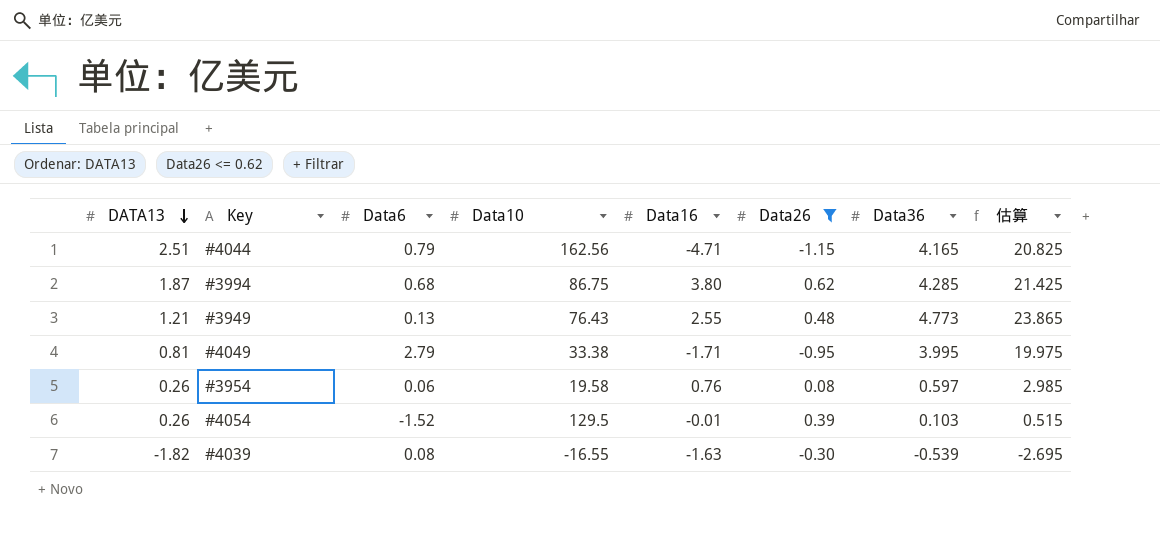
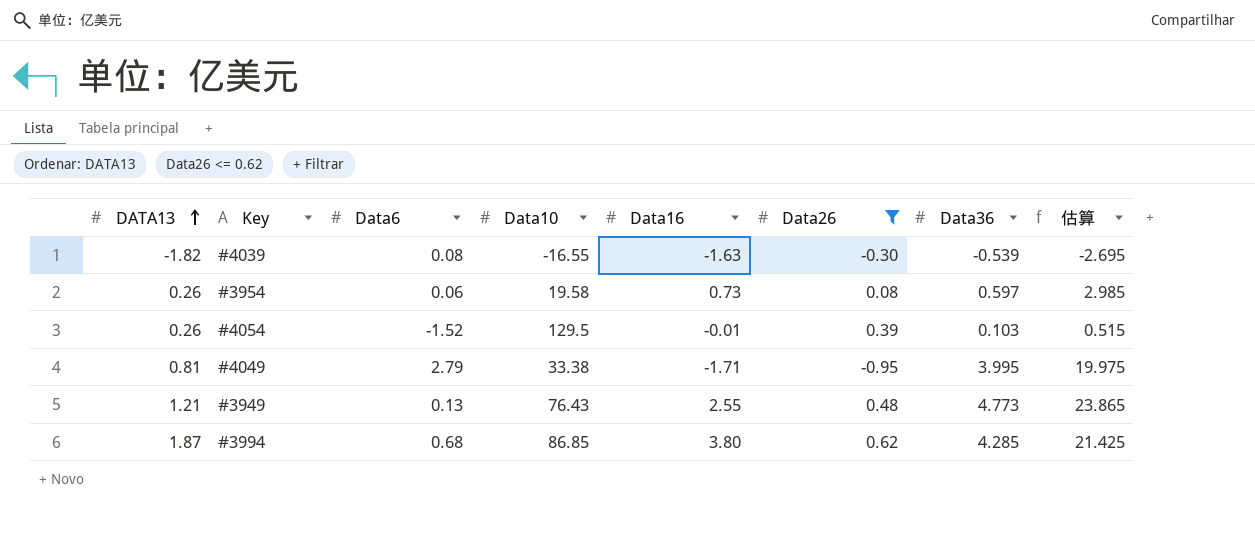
row order: DATA13 descending -> DATA13 ascending
row #4044: 2.51 | 0.79 | 162.56 | -4.71 | -1.15 | 4.165 | 20.825 -> none
#3954 | Data16: 0.76 -> 0.73
#3994 | Data10: 86.75 -> 86.85

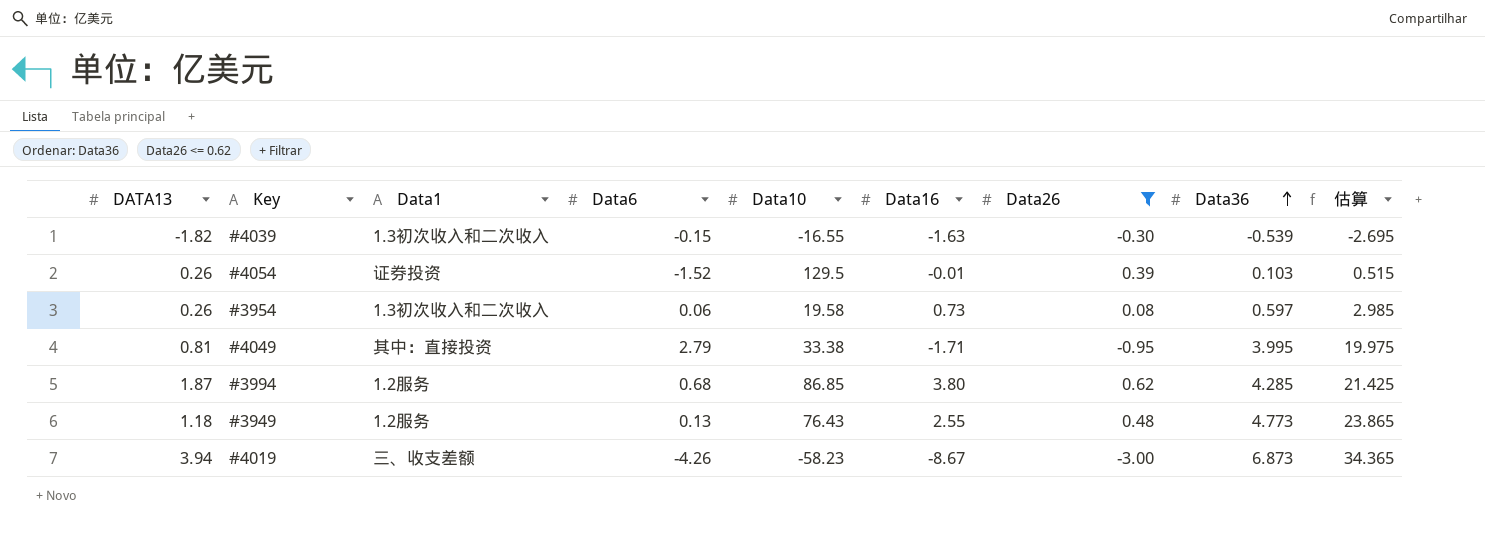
row order: DATA13 ascending -> Data36 ascending
column Data1 | position: none -> 3
#4039 | Data6: 0.08 -> -0.15
#3949 | DATA13: 1.21 -> 1.18
row #4019: none -> 3.94 | 三、收支差额 | -4.26 | -58.23 | -8.67 | -3.00 | 6.873 | 34.365

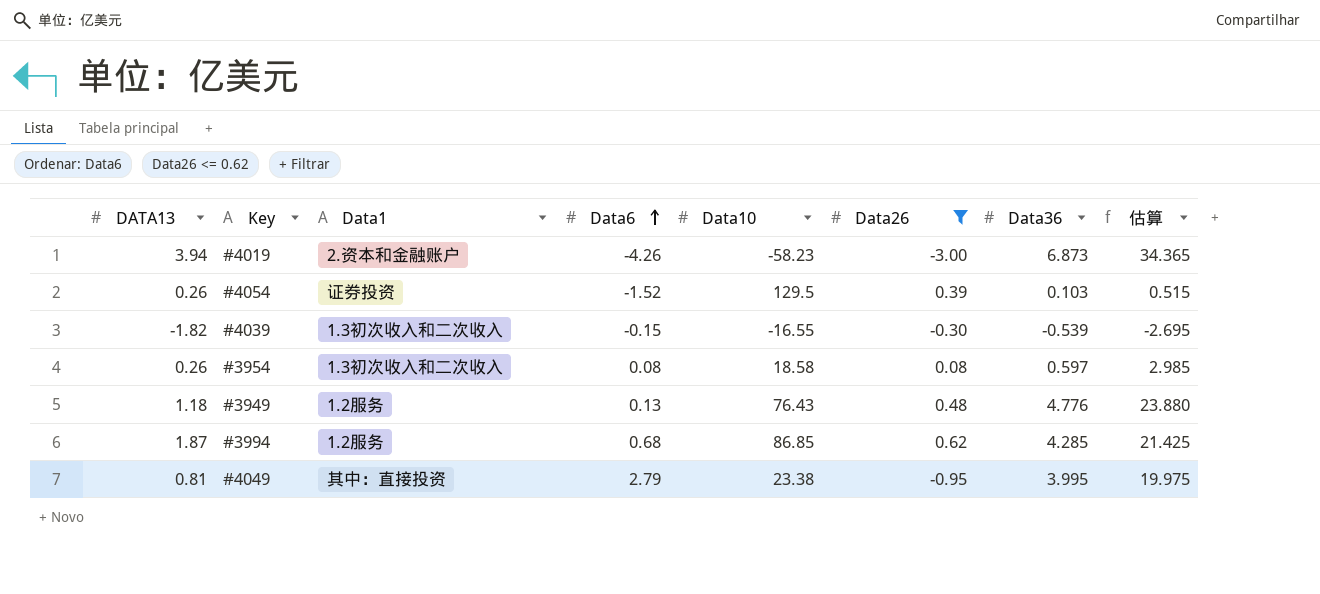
row order: Data36 ascending -> Data6 ascending
column Data16 | position: 6 -> none
#4019 | Data1: 三、收支差额 -> 2.资本和金融账户
#3954 | Data6: 0.06 -> 0.08
#3954 | Data10: 19.58 -> 18.58
#3949 | Data36: 4.773 -> 4.776
#3949 | 估算: 23.865 -> 23.880
#4049 | Data10: 33.38 -> 23.38

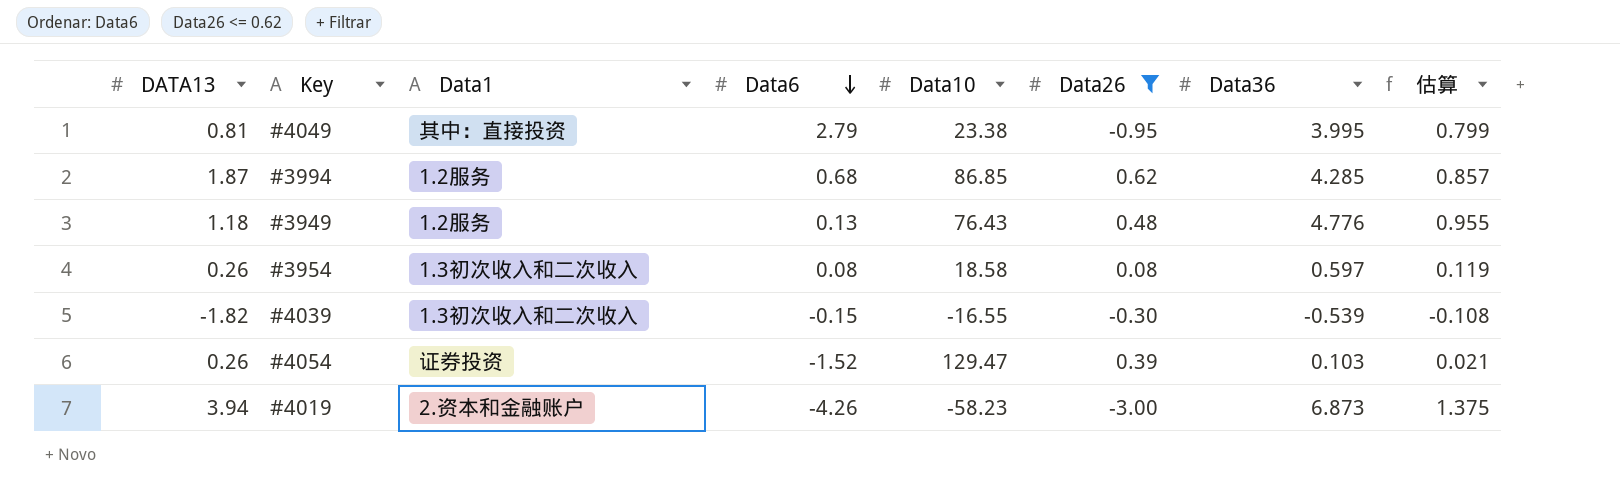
row order: Data6 ascending -> Data6 descending
column 估算 | formula: [Data36] * 5 -> [Data36] * 0.2
#4054 | Data10: 129.5 -> 129.47

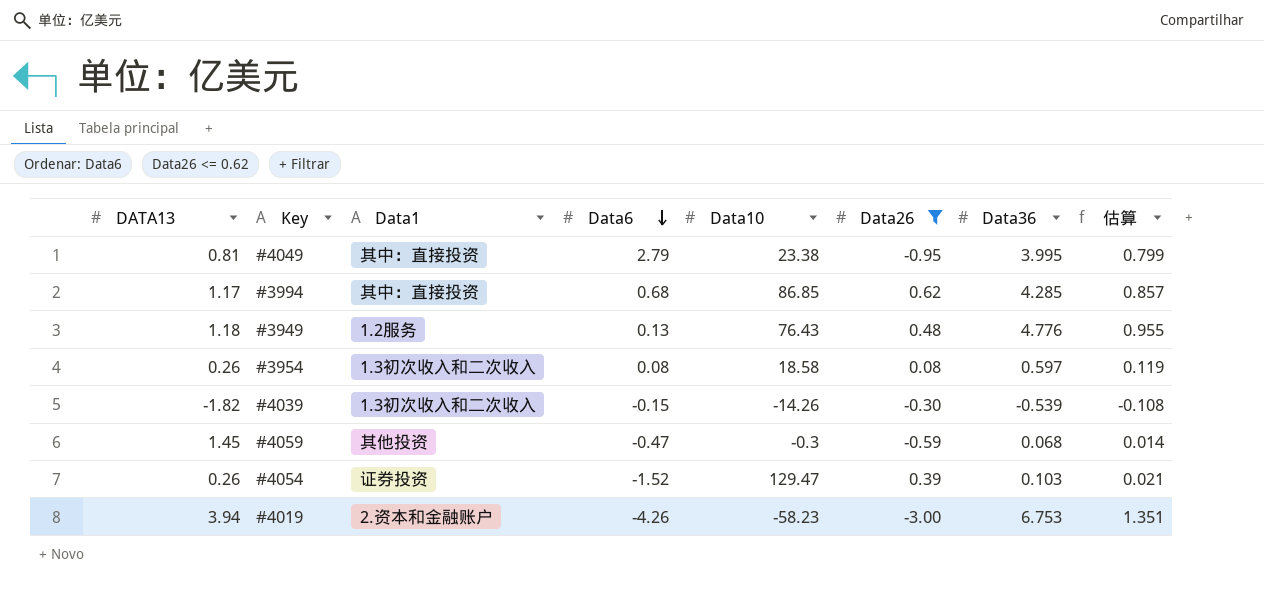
#3994 | DATA13: 1.87 -> 1.17
#3994 | Data1: 1.2服务 -> 其中：直接投资
#4039 | Data10: -16.55 -> -14.26
row #4059: none -> 1.45 | 其他投资 | -0.47 | -0.3 | -0.59 | 0.068 | 0.014
#4019 | Data36: 6.873 -> 6.753
#4019 | 估算: 1.375 -> 1.351

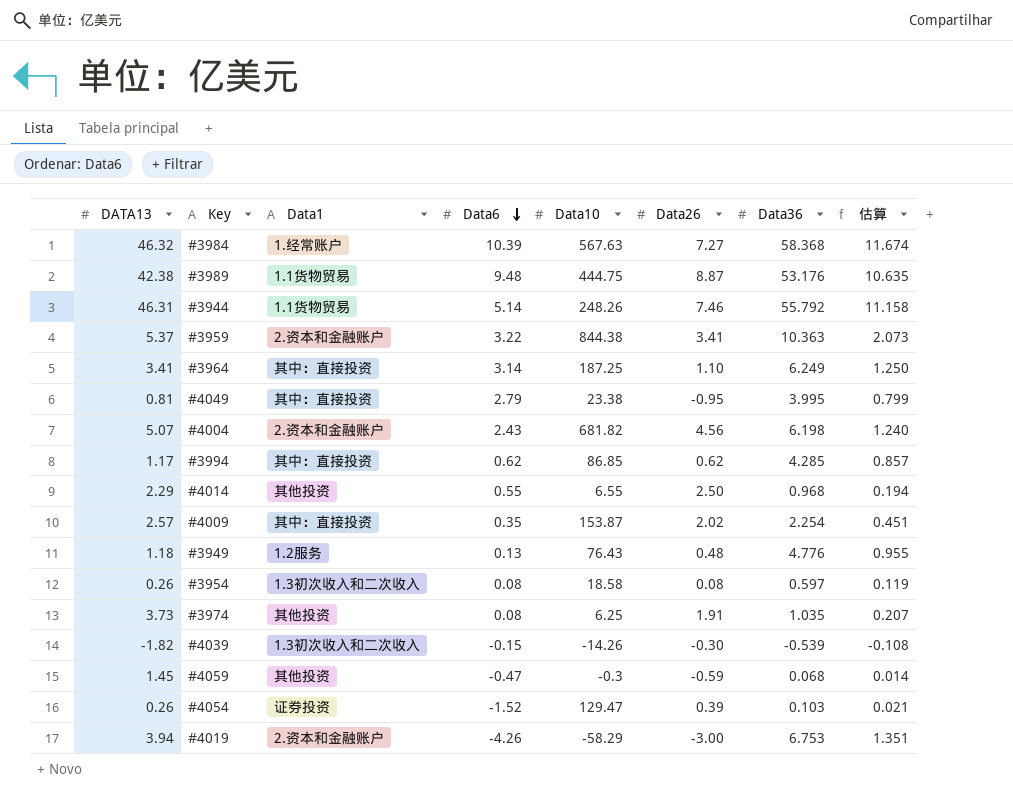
filter: Data26 <= 0.62 -> none
#3994 | Data6: 0.68 -> 0.62
#4019 | Data10: -58.23 -> -58.29

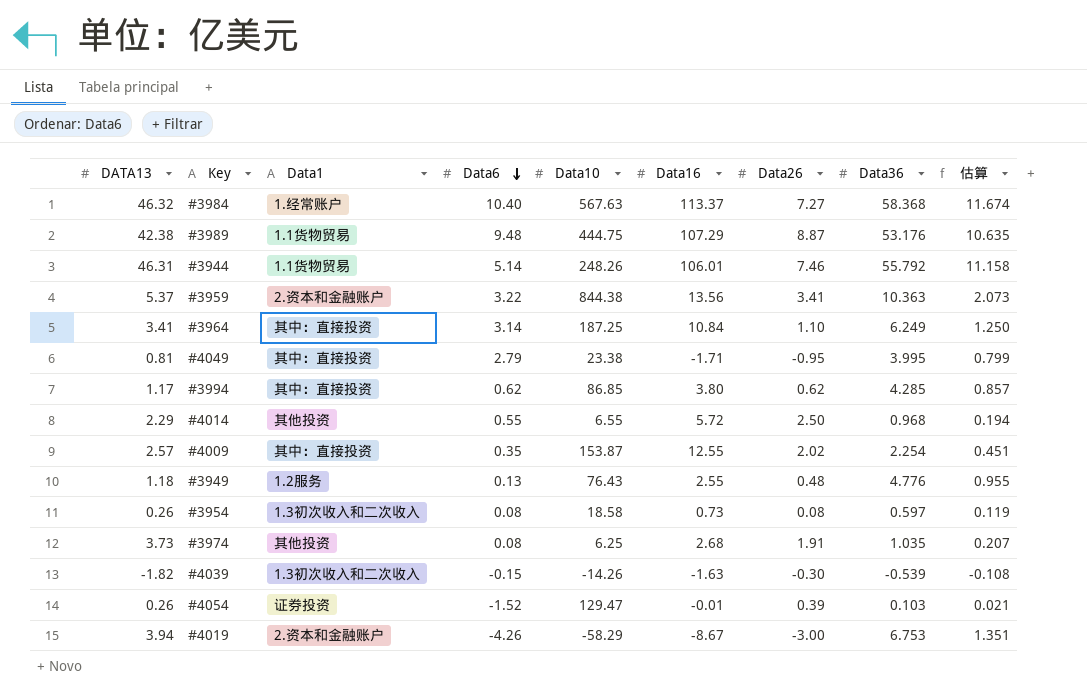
column Data16 | position: none -> 6
row #4004: 5.07 | 2.资本和金融账户 | 2.43 | 681.82 | 4.56 | 6.198 | 1.240 -> none
row #4059: 1.45 | 其他投资 | -0.47 | -0.3 | -0.59 | 0.068 | 0.014 -> none
#3984 | Data6: 10.39 -> 10.40

